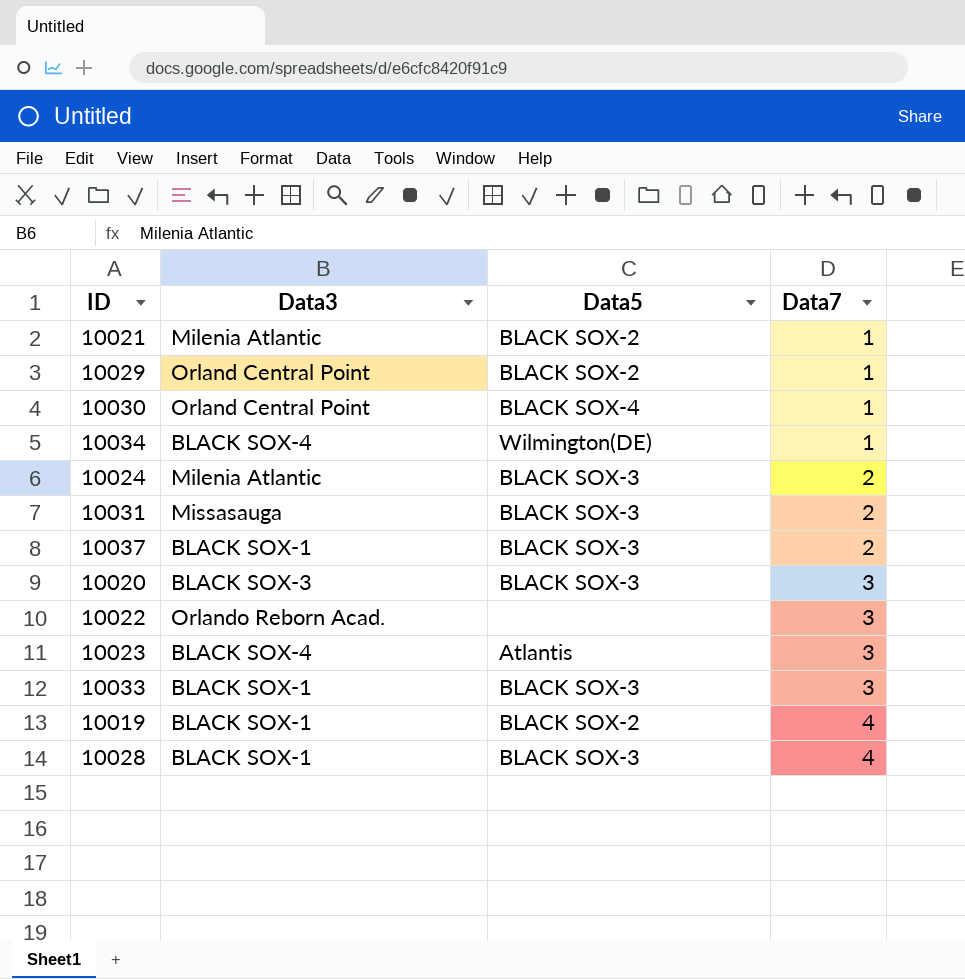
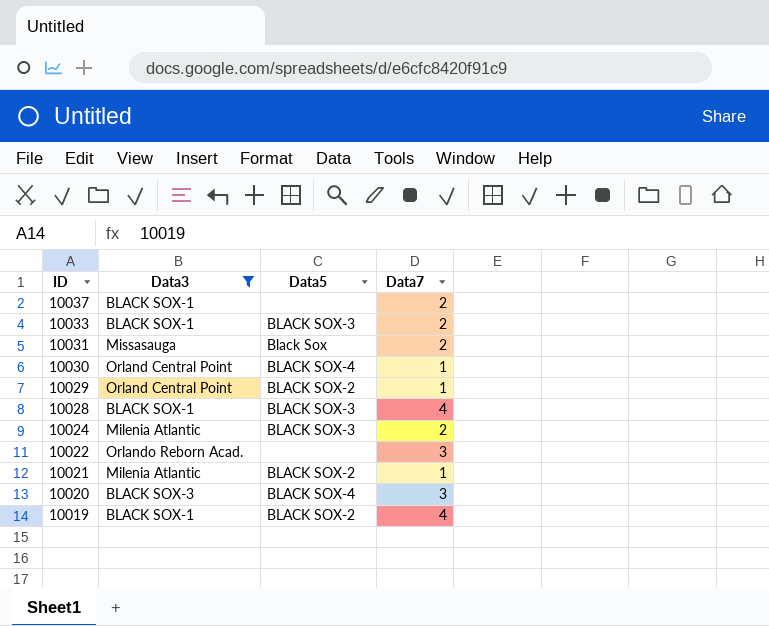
filter: none -> Data3 != BLACK SOX-4
row order: Data7 ascending -> ID descending
10037 | Data5: BLACK SOX-3 -> none
10033 | Data7: 3 -> 2
10031 | Data5: BLACK SOX-3 -> Black Sox
10020 | Data5: BLACK SOX-3 -> BLACK SOX-4

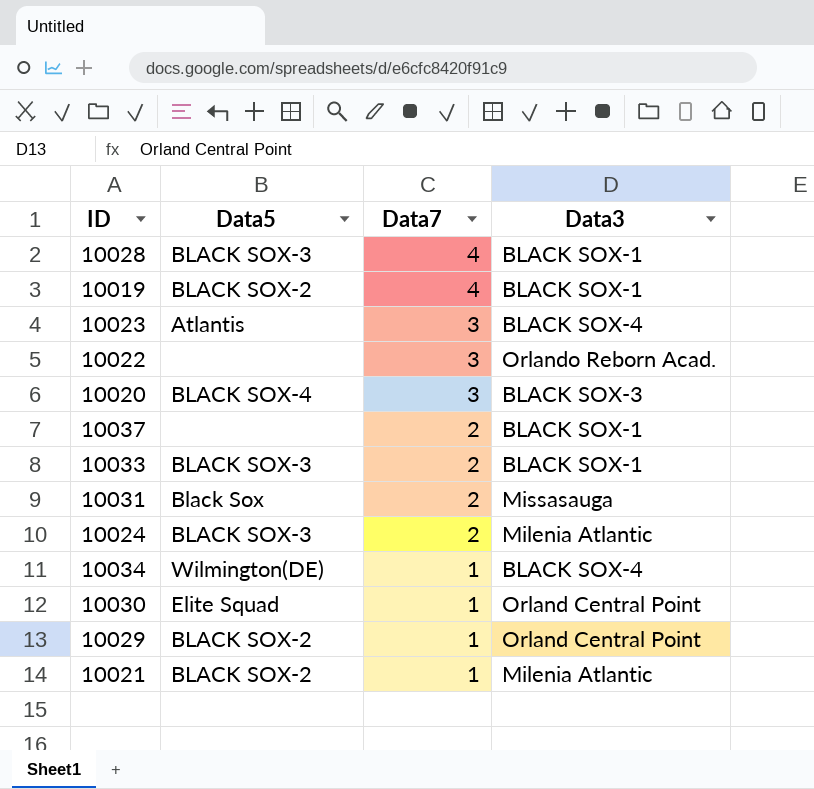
filter: Data3 != BLACK SOX-4 -> none
row order: ID descending -> Data7 descending
column Data3 | position: 2 -> 4
10030 | Data5: BLACK SOX-4 -> Elite Squad

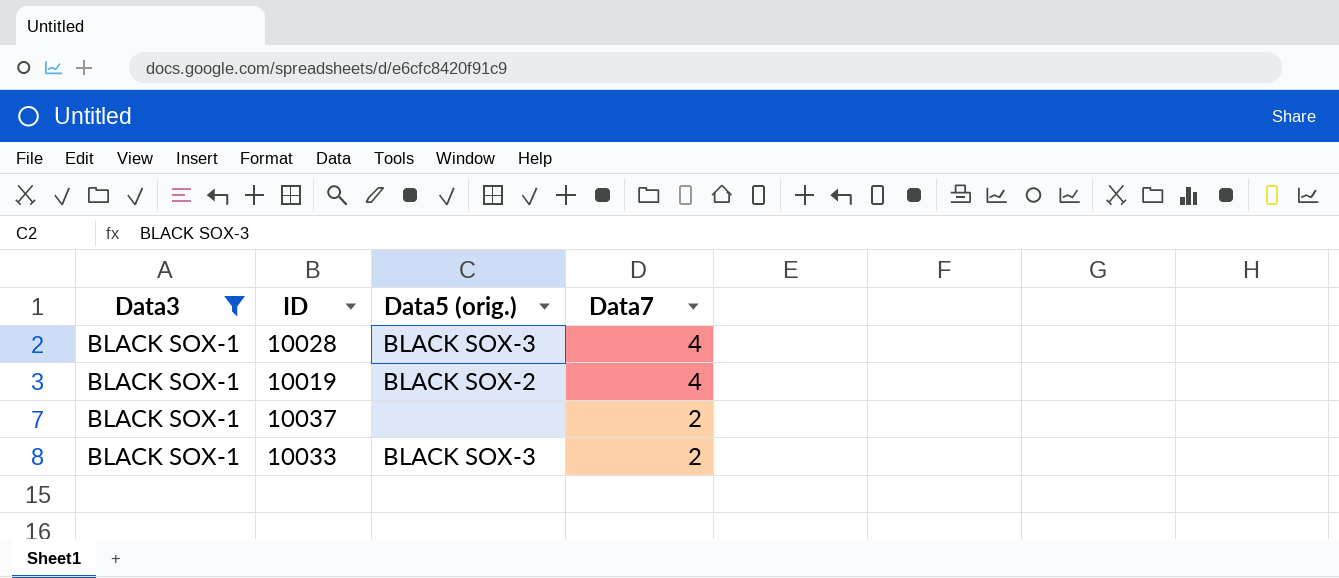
filter: none -> Data3 = BLACK SOX-1
column Data3 | position: 4 -> 1
column name: Data5 -> Data5 (orig.)

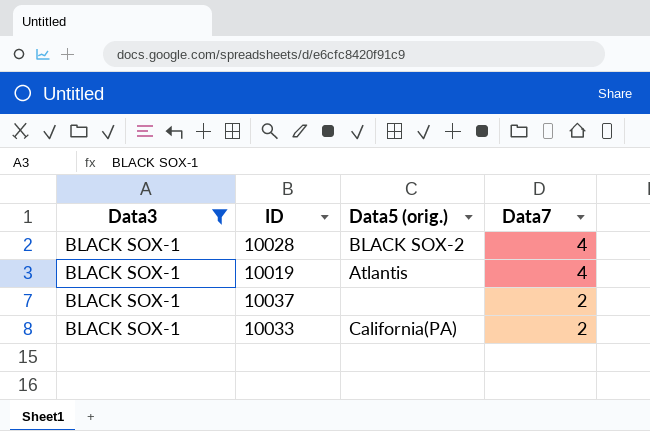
10028 | Data5 (orig.): BLACK SOX-3 -> BLACK SOX-2
10019 | Data5 (orig.): BLACK SOX-2 -> Atlantis
10033 | Data5 (orig.): BLACK SOX-3 -> California(PA)

